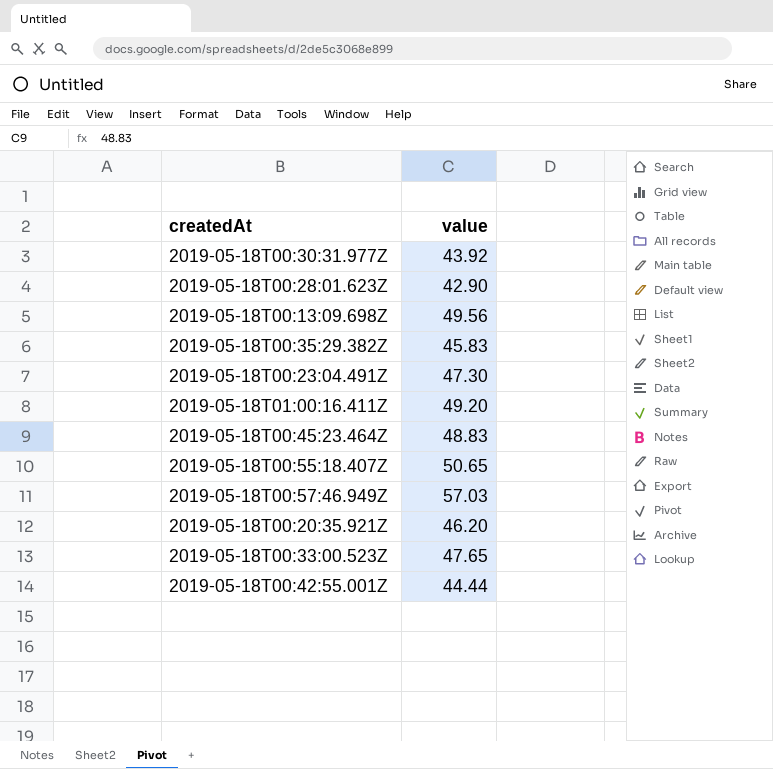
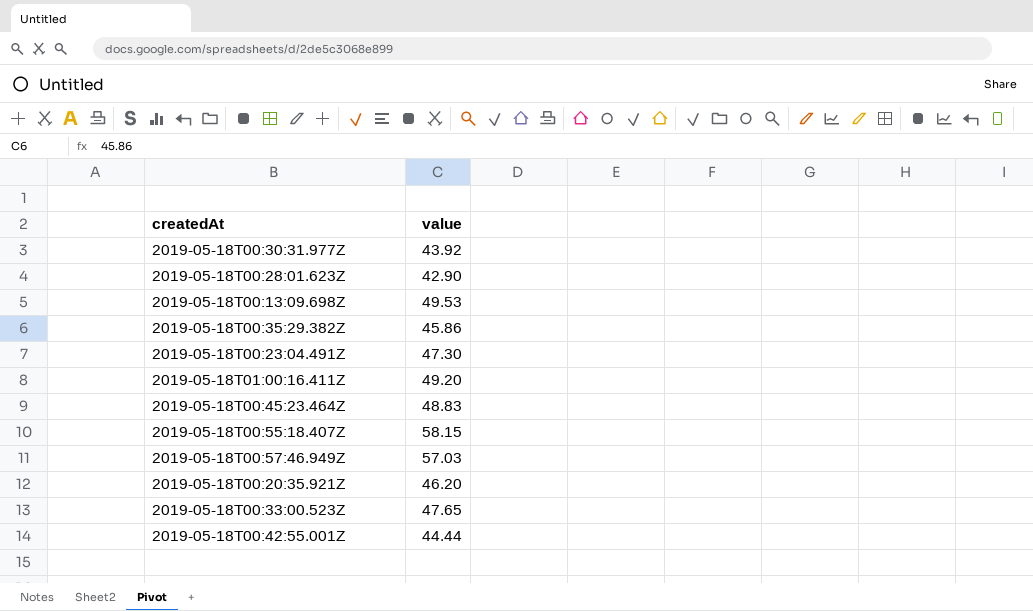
2019-05-18T00:13:09.698Z | value: 49.56 -> 49.53
2019-05-18T00:35:29.382Z | value: 45.83 -> 45.86
2019-05-18T00:55:18.407Z | value: 50.65 -> 58.15

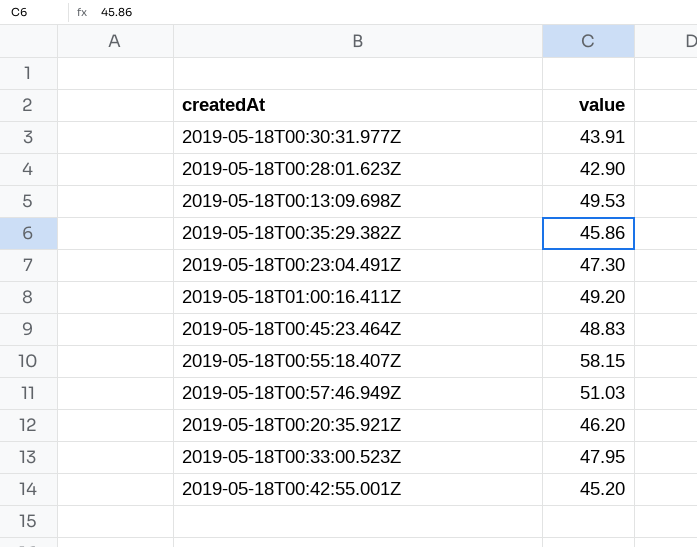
2019-05-18T00:30:31.977Z | value: 43.92 -> 43.91
2019-05-18T00:57:46.949Z | value: 57.03 -> 51.03
2019-05-18T00:33:00.523Z | value: 47.65 -> 47.95
2019-05-18T00:42:55.001Z | value: 44.44 -> 45.20

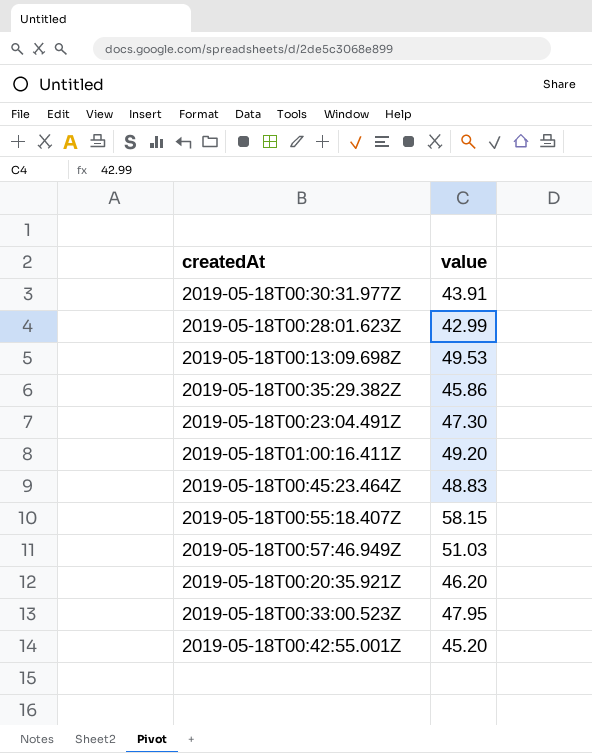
2019-05-18T00:28:01.623Z | value: 42.90 -> 42.99

